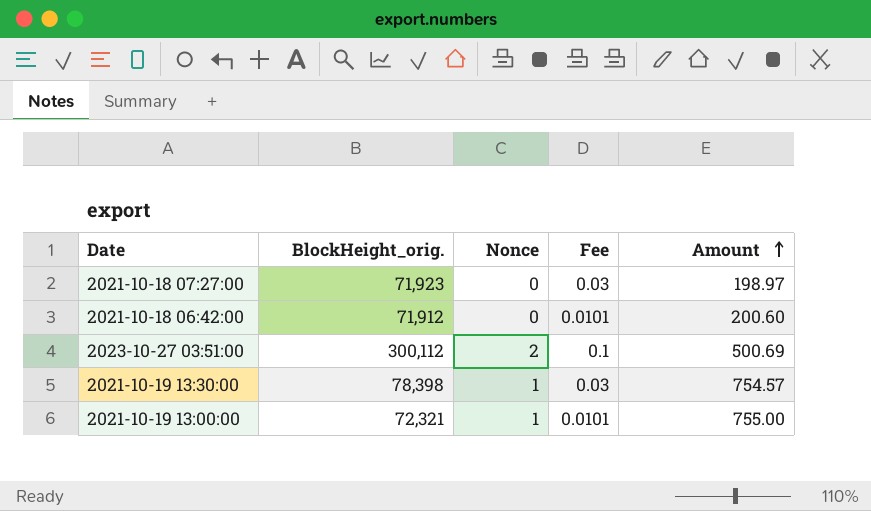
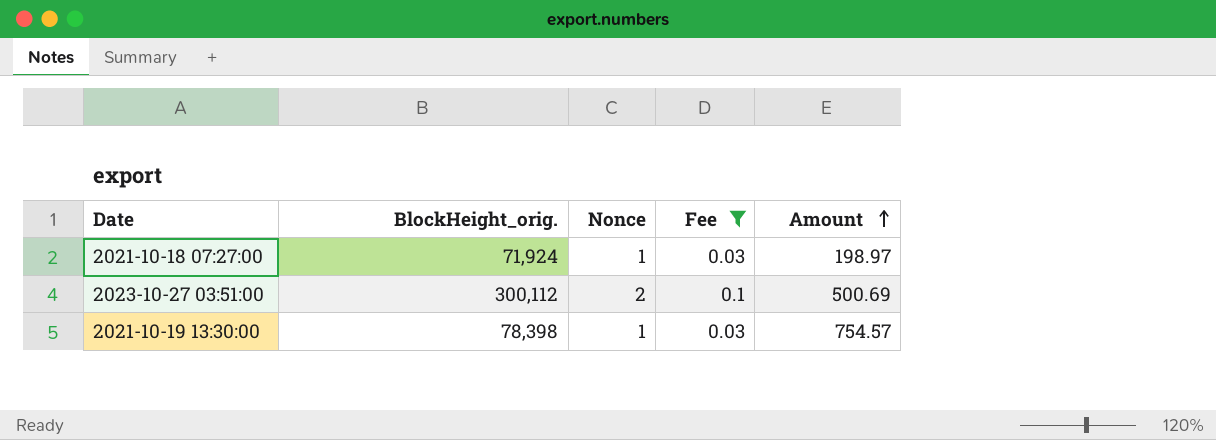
filter: none -> Fee != 0.0101
2021-10-18 07:27:00 | BlockHeight_orig.: 71,923 -> 71,924
2021-10-18 07:27:00 | Nonce: 0 -> 1

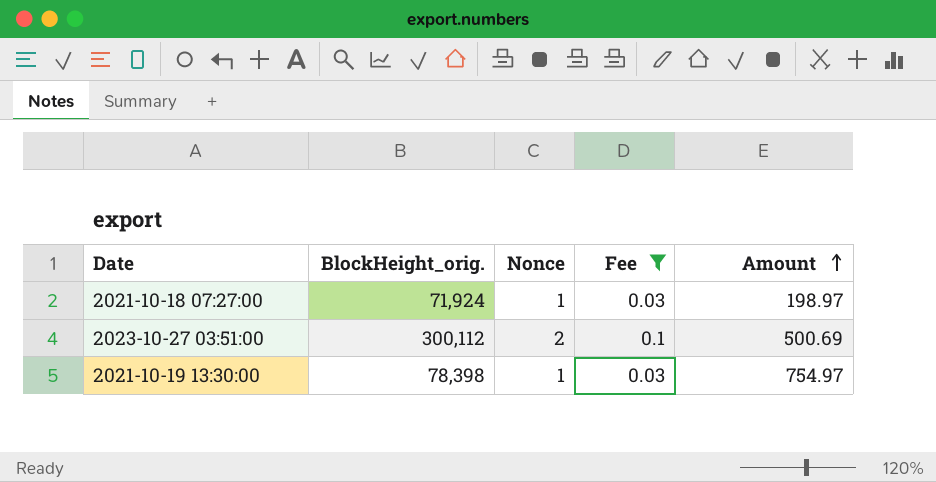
2021-10-19 13:30:00 | Amount: 754.57 -> 754.97

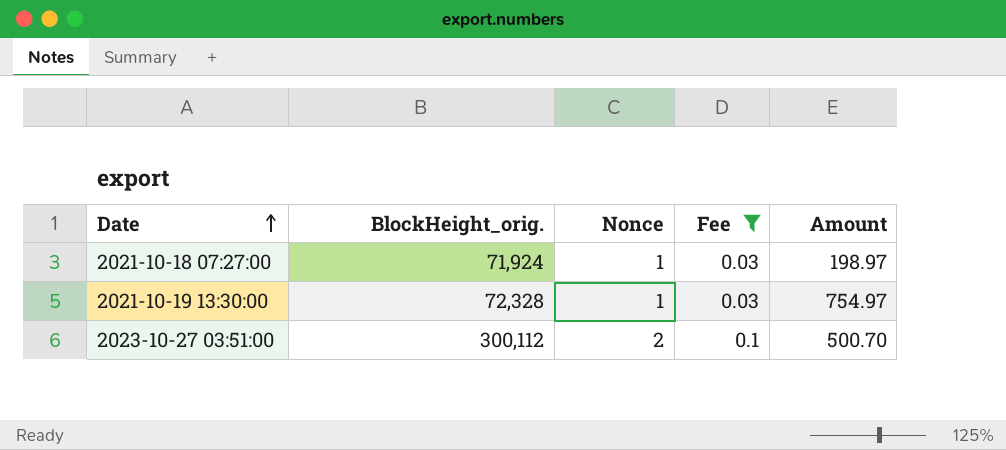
row order: Amount ascending -> Date ascending
2021-10-19 13:30:00 | BlockHeight_orig.: 78,398 -> 72,328
2023-10-27 03:51:00 | Amount: 500.69 -> 500.70

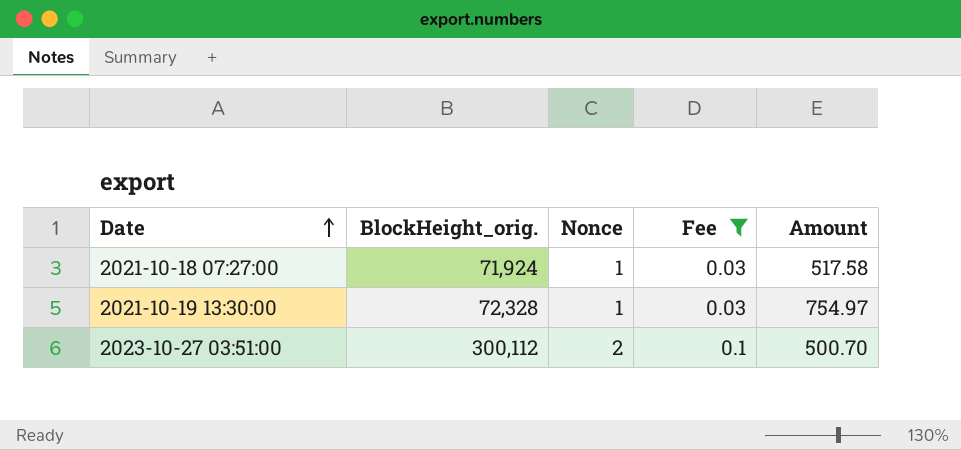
2021-10-18 07:27:00 | Amount: 198.97 -> 517.58

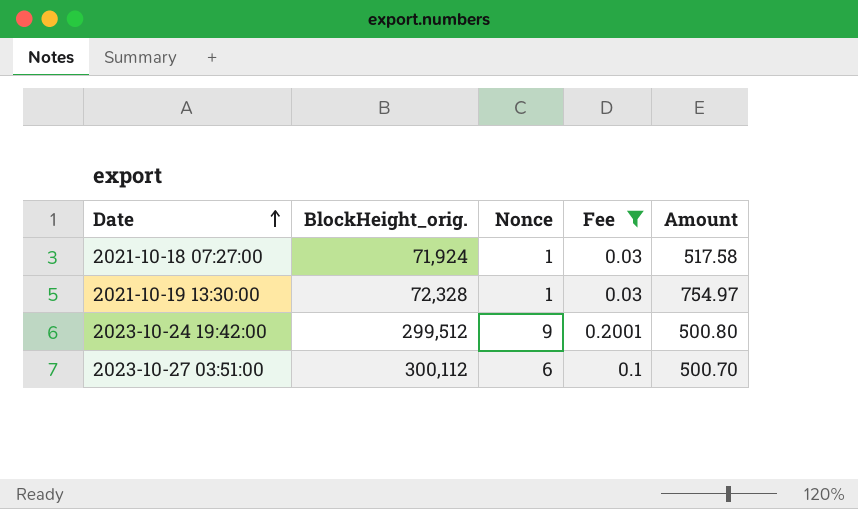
row 2023-10-24 19:42:00: none -> 299,512 | 9 | 0.2001 | 500.80
2023-10-27 03:51:00 | Nonce: 2 -> 6

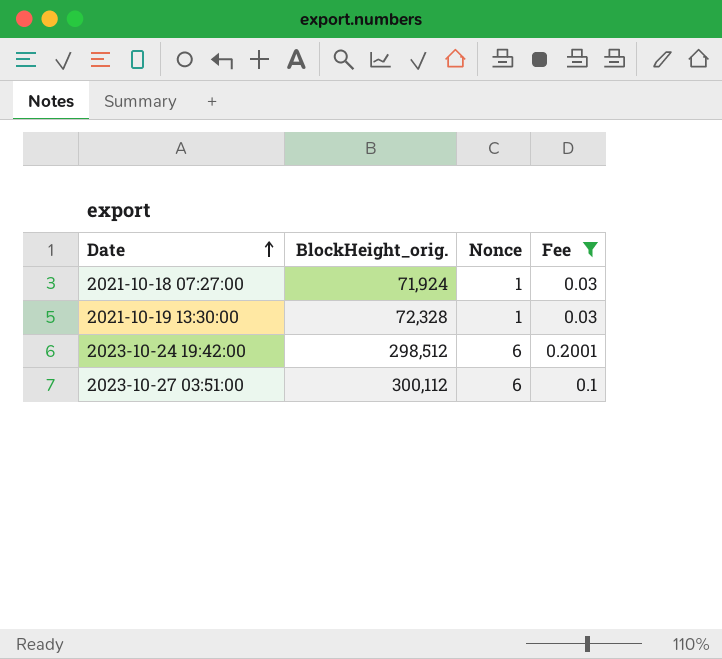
column Amount | position: 5 -> none
2023-10-24 19:42:00 | BlockHeight_orig.: 299,512 -> 298,512
2023-10-24 19:42:00 | Nonce: 9 -> 6

